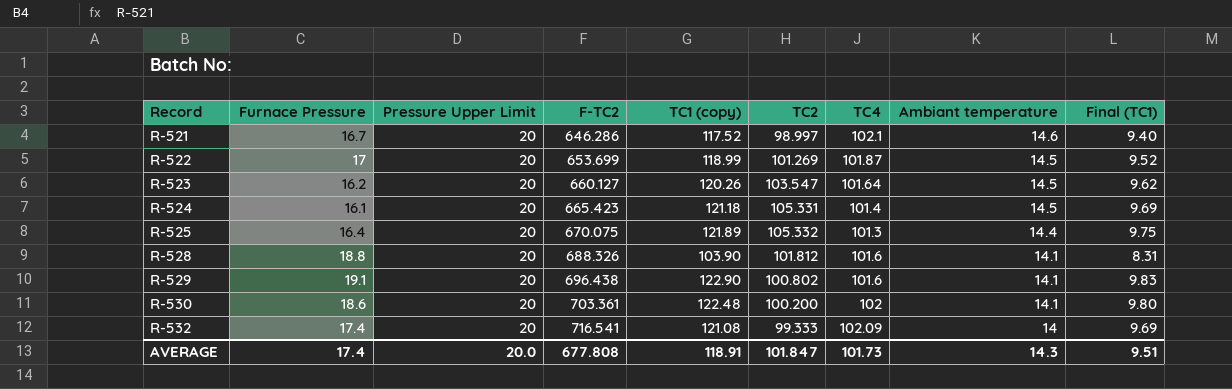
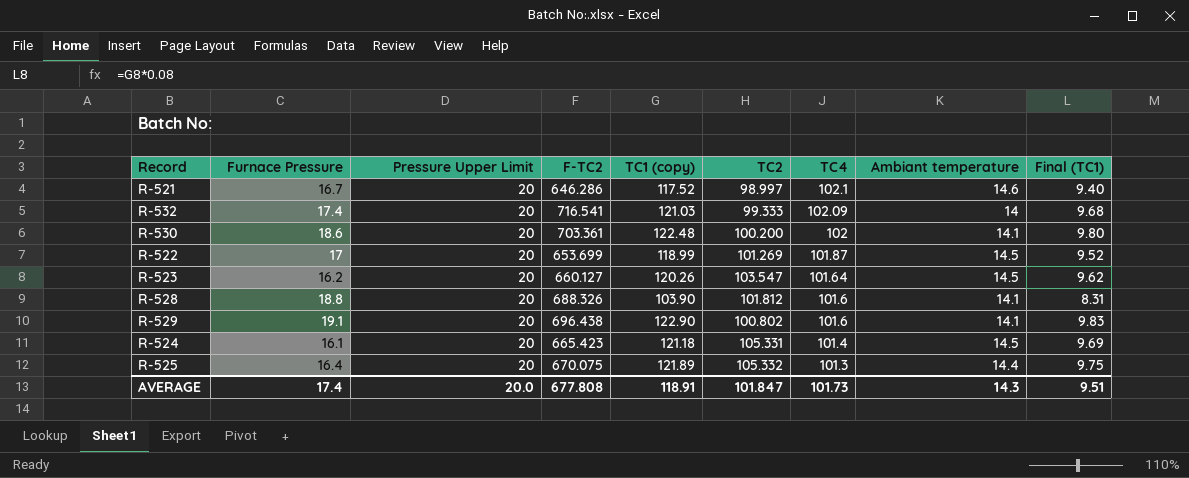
row order: Record ascending -> TC4 descending
R-532 | TC1 (copy): 121.08 -> 121.03
R-532 | Final (TC1): 9.69 -> 9.68

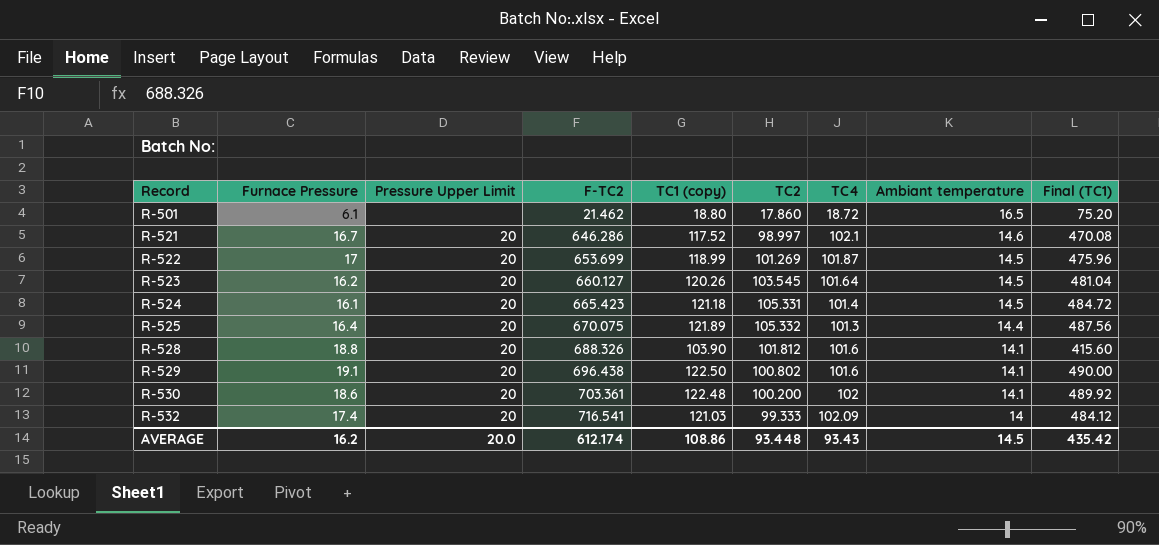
row order: TC4 descending -> Record ascending
column Final (TC1) | formula: [TC1 (copy)] * 0.08 -> [TC1 (copy)] * 4
row R-501: none -> 6.1 | none | 21.462 | 18.80 | 17.860 | 18.72 | 16.5 | 75.20
R-523 | TC2: 103.547 -> 103.545
R-529 | TC1 (copy): 122.90 -> 122.50
AVERAGE | Furnace Pressure: 17.4 -> 16.2
AVERAGE | F-TC2: 677.808 -> 612.174
AVERAGE | TC1 (copy): 118.91 -> 108.86
AVERAGE | TC2: 101.847 -> 93.448
AVERAGE | TC4: 101.73 -> 93.43
AVERAGE | Ambiant temperature: 14.3 -> 14.5
AVERAGE | Final (TC1): 9.51 -> 435.42

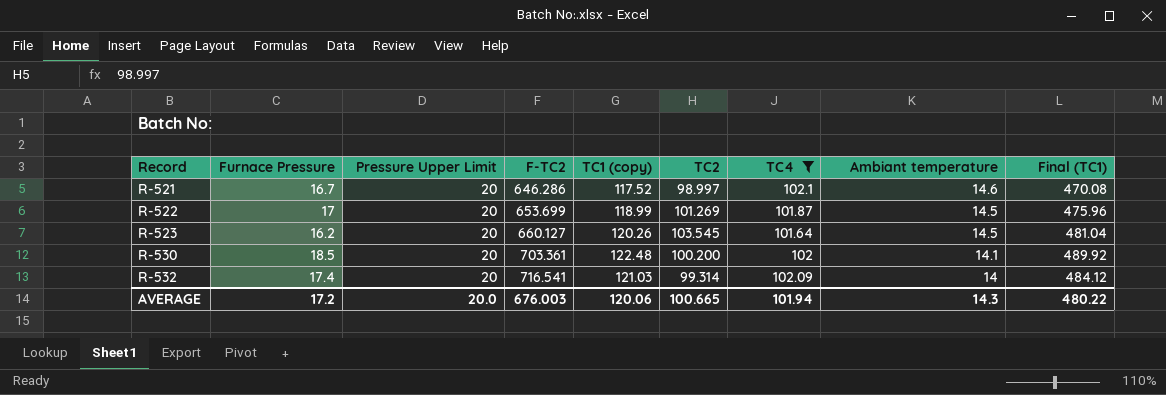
filter: none -> TC4 >= 101.64
R-530 | Furnace Pressure: 18.6 -> 18.5
R-532 | TC2: 99.333 -> 99.314
AVERAGE | Furnace Pressure: 16.2 -> 17.2
AVERAGE | F-TC2: 612.174 -> 676.003
AVERAGE | TC1 (copy): 108.86 -> 120.06
AVERAGE | TC2: 93.448 -> 100.665
AVERAGE | TC4: 93.43 -> 101.94
AVERAGE | Ambiant temperature: 14.5 -> 14.3
AVERAGE | Final (TC1): 435.42 -> 480.22

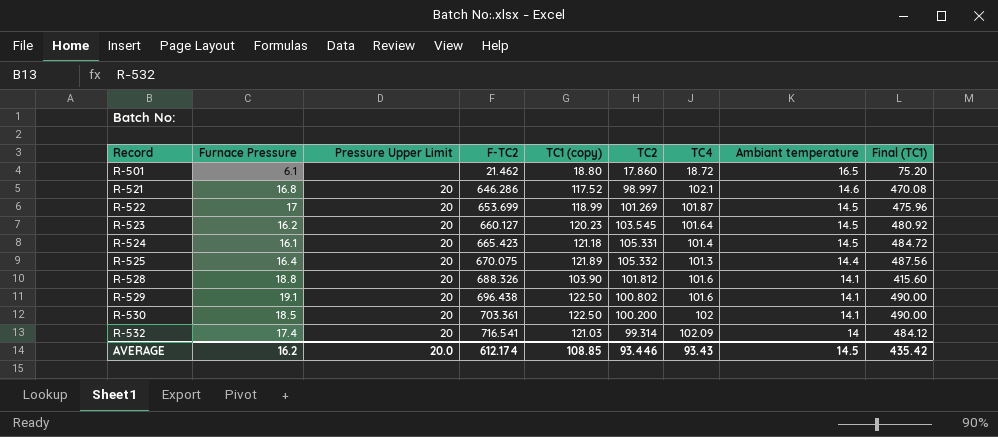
filter: TC4 >= 101.64 -> none
R-521 | Furnace Pressure: 16.7 -> 16.8
R-523 | TC1 (copy): 120.26 -> 120.23
R-523 | Final (TC1): 481.04 -> 480.92
R-530 | TC1 (copy): 122.48 -> 122.50
R-530 | Final (TC1): 489.92 -> 490.00
AVERAGE | Furnace Pressure: 17.2 -> 16.2
AVERAGE | F-TC2: 676.003 -> 612.174
AVERAGE | TC1 (copy): 120.06 -> 108.85
AVERAGE | TC2: 100.665 -> 93.446
AVERAGE | TC4: 101.94 -> 93.43
AVERAGE | Ambiant temperature: 14.3 -> 14.5
AVERAGE | Final (TC1): 480.22 -> 435.42

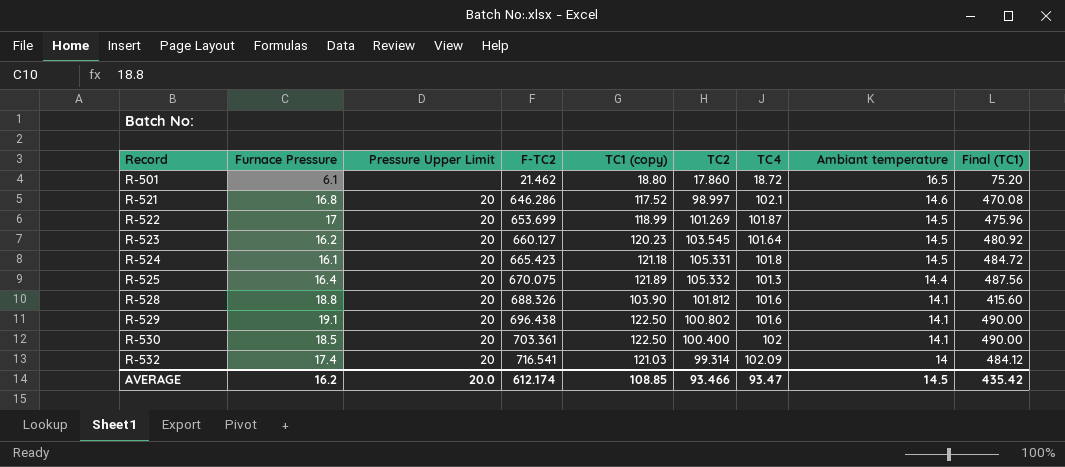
R-524 | TC4: 101.4 -> 101.8
R-530 | TC2: 100.200 -> 100.400
AVERAGE | TC2: 93.446 -> 93.466
AVERAGE | TC4: 93.43 -> 93.47

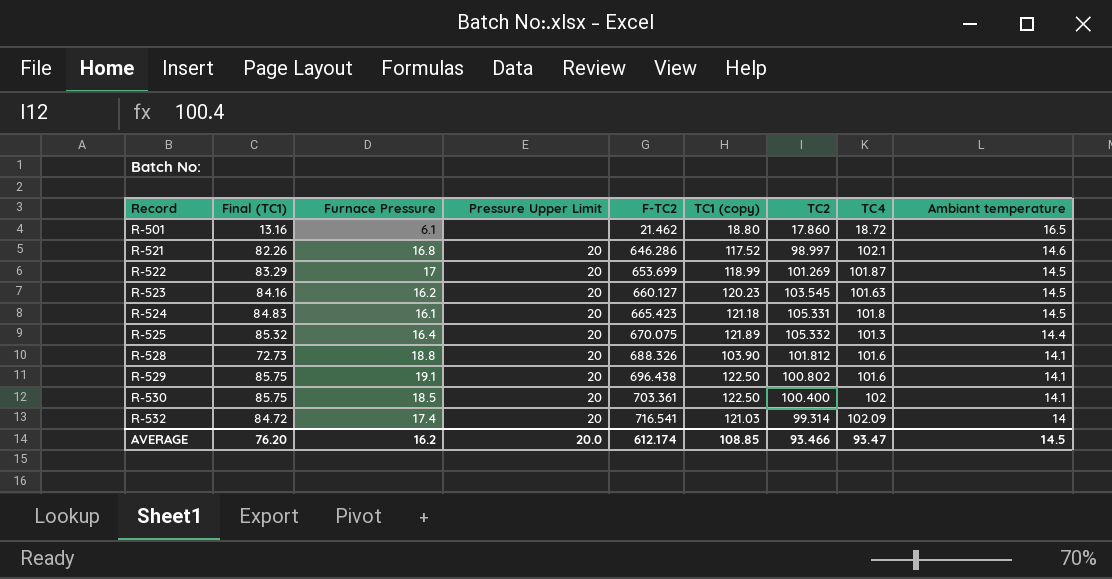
column Final (TC1) | formula: [TC1 (copy)] * 4 -> [TC1 (copy)] * 0.7
column Final (TC1) | position: 9 -> 2
R-523 | TC4: 101.64 -> 101.63
AVERAGE | Final (TC1): 435.42 -> 76.20

